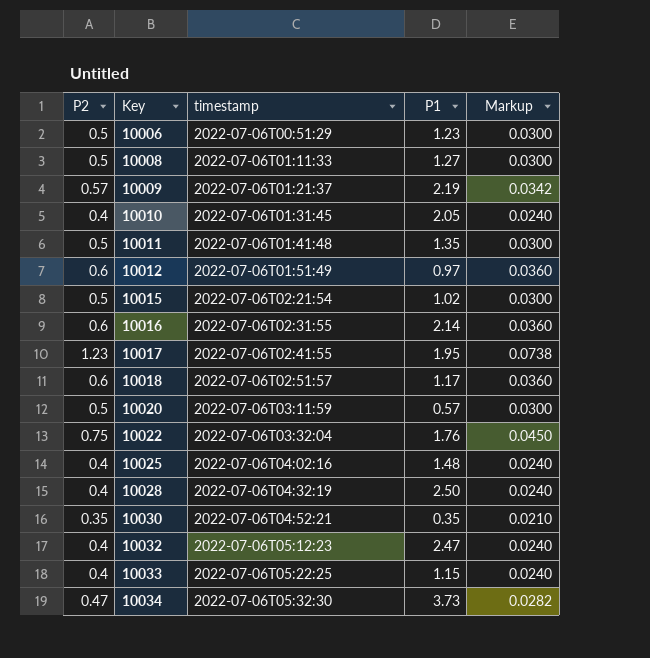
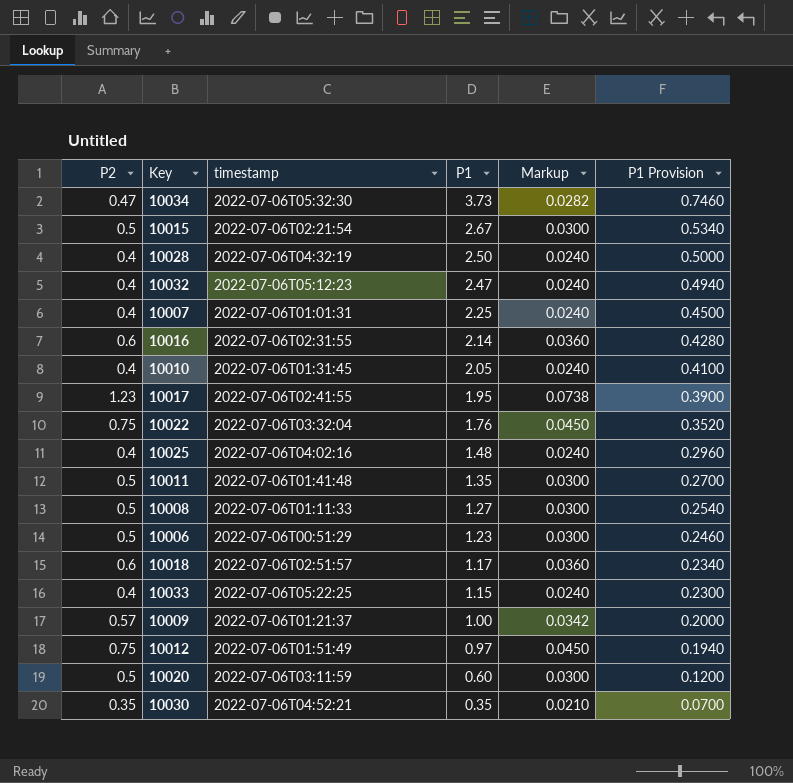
row order: Key ascending -> P1 descending
column P1 Provision | formula: none -> [P1] * 0.2
10015 | P1: 1.02 -> 2.67
row 10007: none -> 0.4 | 2022-07-06T01:01:31 | 2.25 | 0.0240 | 0.4500
10009 | P1: 2.19 -> 1.00
10012 | P2: 0.6 -> 0.75
10012 | Markup: 0.0360 -> 0.0450
10020 | P1: 0.57 -> 0.60

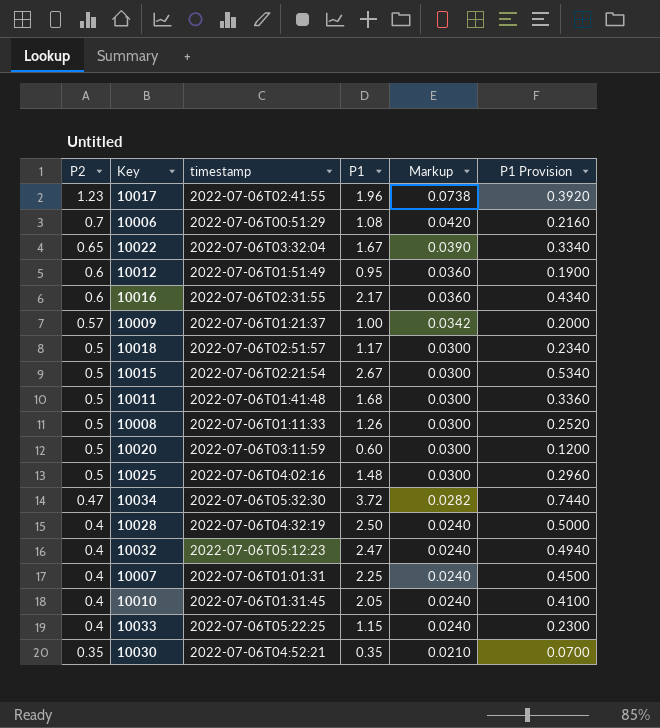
row order: P1 descending -> P2 descending
10017 | P1: 1.95 -> 1.96
10017 | P1 Provision: 0.3900 -> 0.3920
10006 | P2: 0.5 -> 0.7
10006 | P1: 1.23 -> 1.08
10006 | Markup: 0.0300 -> 0.0420
10006 | P1 Provision: 0.2460 -> 0.2160
10022 | P2: 0.75 -> 0.65
10022 | P1: 1.76 -> 1.67
10022 | Markup: 0.0450 -> 0.0390
10022 | P1 Provision: 0.3520 -> 0.3340
10012 | P2: 0.75 -> 0.6
10012 | P1: 0.97 -> 0.95
10012 | Markup: 0.0450 -> 0.0360
10012 | P1 Provision: 0.1940 -> 0.1900
10016 | P1: 2.14 -> 2.17
10016 | P1 Provision: 0.4280 -> 0.4340
10018 | P2: 0.6 -> 0.5
10018 | Markup: 0.0360 -> 0.0300
10011 | P1: 1.35 -> 1.68
10011 | P1 Provision: 0.2700 -> 0.3360
10008 | P1: 1.27 -> 1.26
10008 | P1 Provision: 0.2540 -> 0.2520
10025 | P2: 0.4 -> 0.5
10025 | Markup: 0.0240 -> 0.0300
10034 | P1: 3.73 -> 3.72
10034 | P1 Provision: 0.7460 -> 0.7440

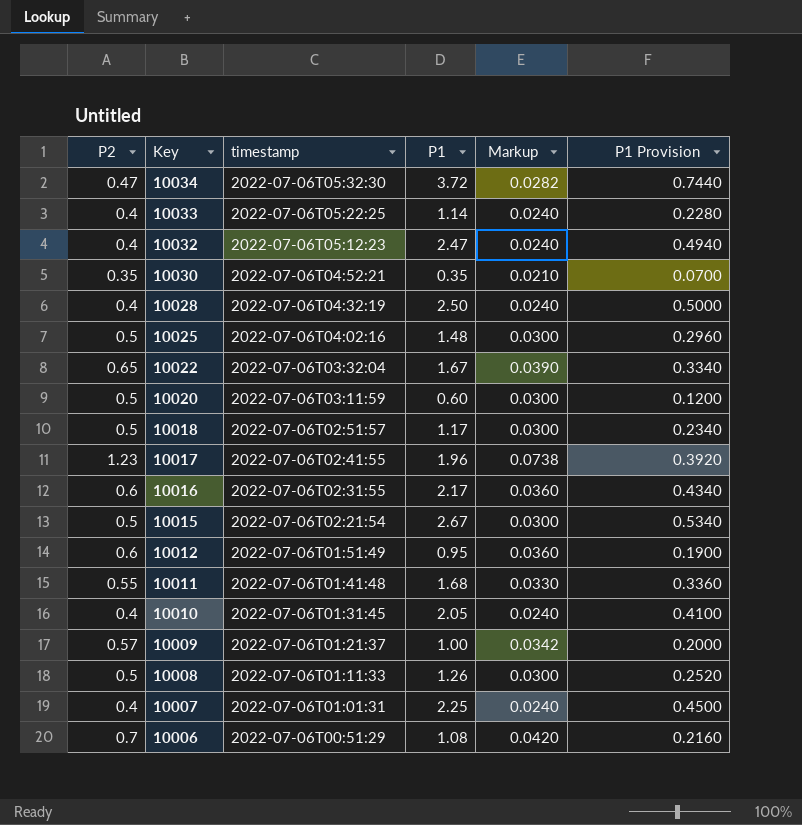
row order: P2 descending -> Key descending
10033 | P1: 1.15 -> 1.14
10033 | P1 Provision: 0.2300 -> 0.2280
10011 | P2: 0.5 -> 0.55
10011 | Markup: 0.0300 -> 0.0330

